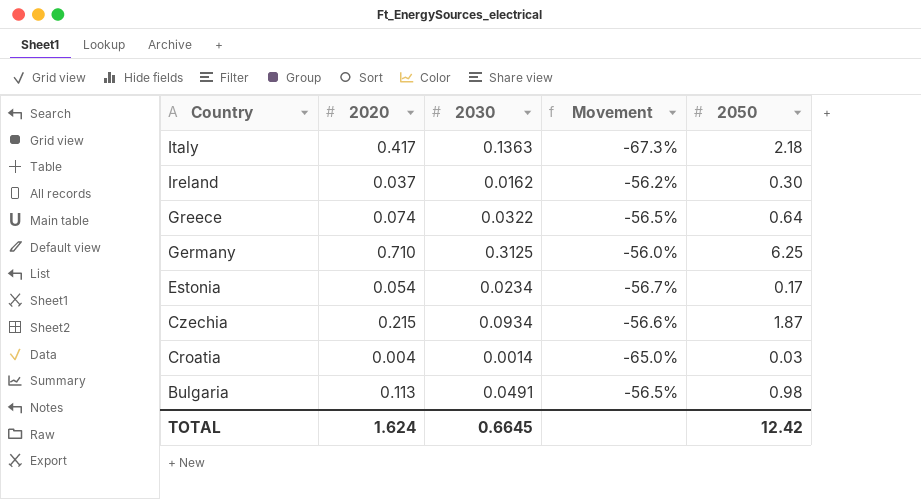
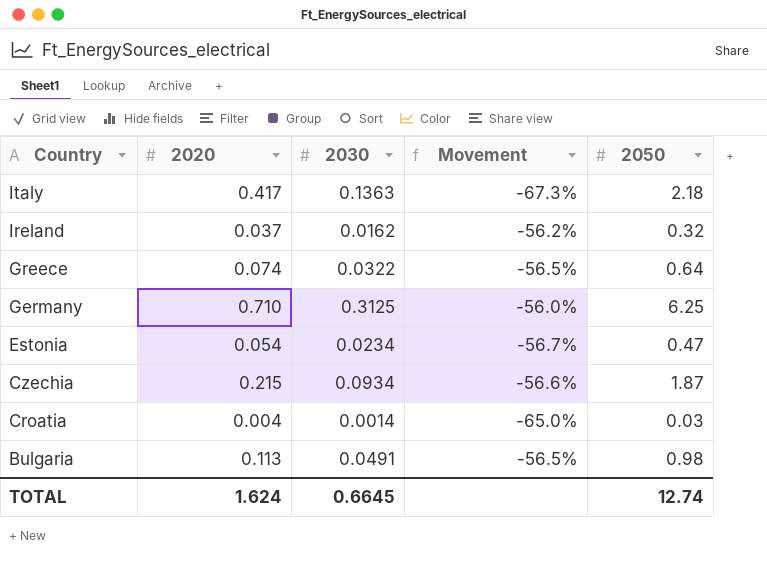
Ireland | 2050: 0.30 -> 0.32
Estonia | 2050: 0.17 -> 0.47
TOTAL | 2050: 12.42 -> 12.74

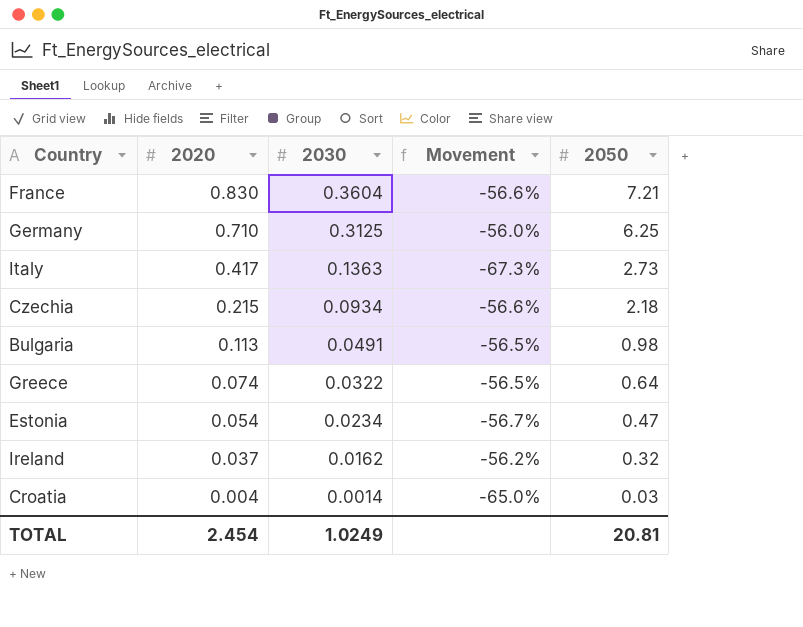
row order: Country descending -> 2020 descending
row France: none -> 0.830 | 0.3604 | -56.6% | 7.21
Italy | 2050: 2.18 -> 2.73
Czechia | 2050: 1.87 -> 2.18
TOTAL | 2020: 1.624 -> 2.454
TOTAL | 2030: 0.6645 -> 1.0249
TOTAL | 2050: 12.74 -> 20.81

